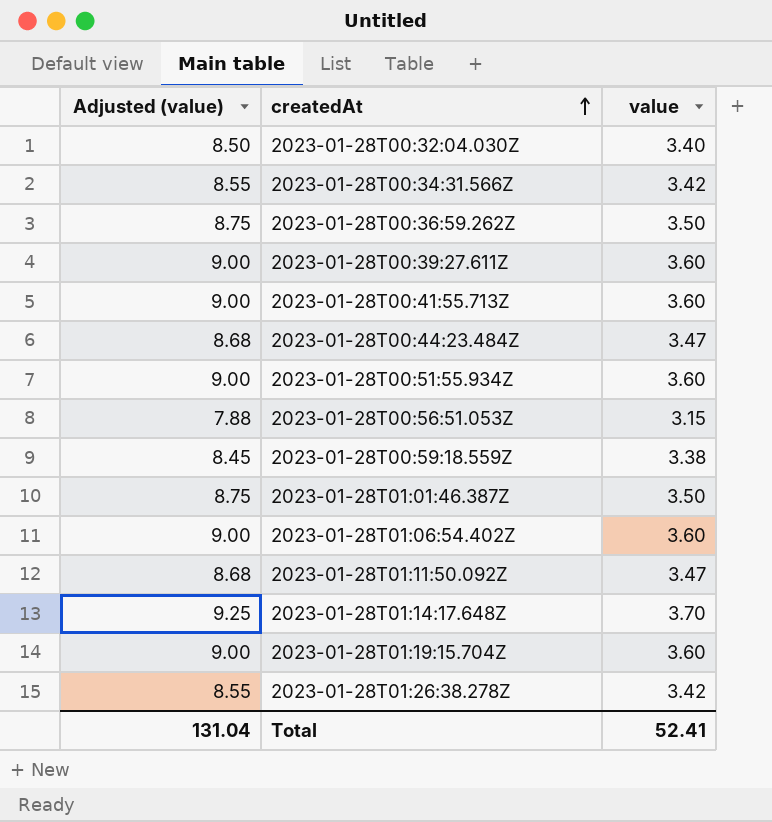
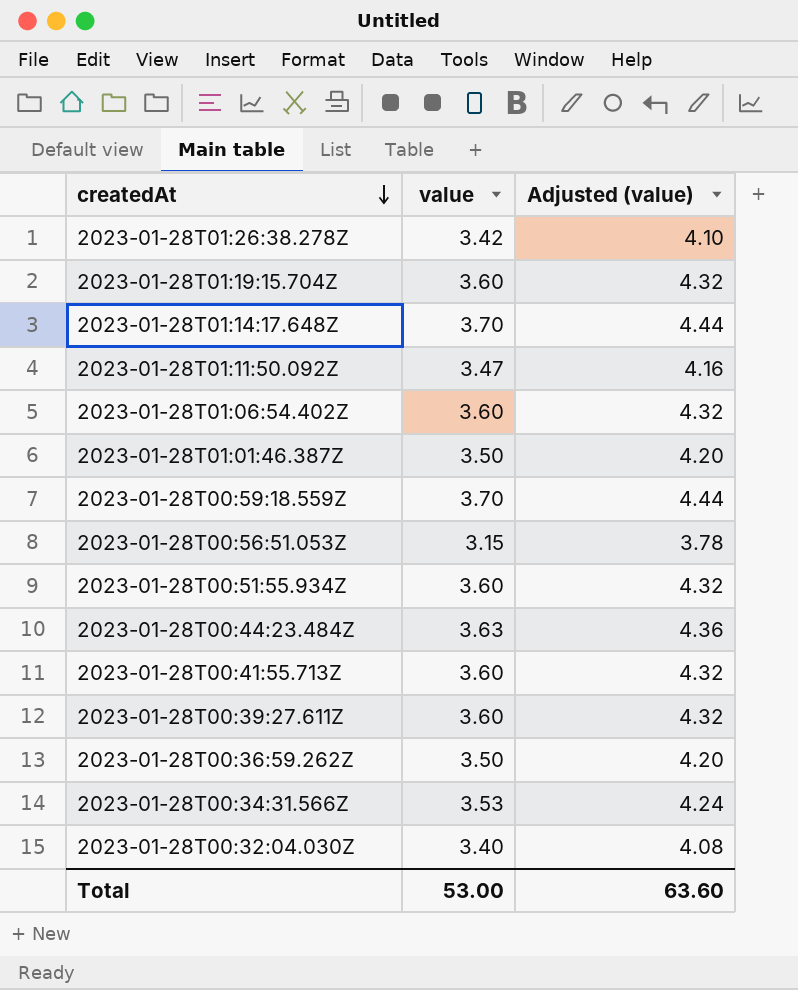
row order: createdAt ascending -> createdAt descending
column Adjusted (value) | formula: [value] * 2.5 -> [value] * 1.2
column Adjusted (value) | position: 1 -> 3
2023-01-28T00:59:18.559Z | value: 3.38 -> 3.70
2023-01-28T00:44:23.484Z | value: 3.47 -> 3.63
2023-01-28T00:34:31.566Z | value: 3.42 -> 3.53
Total | value: 52.41 -> 53.00
Total | Adjusted (value): 131.04 -> 63.60

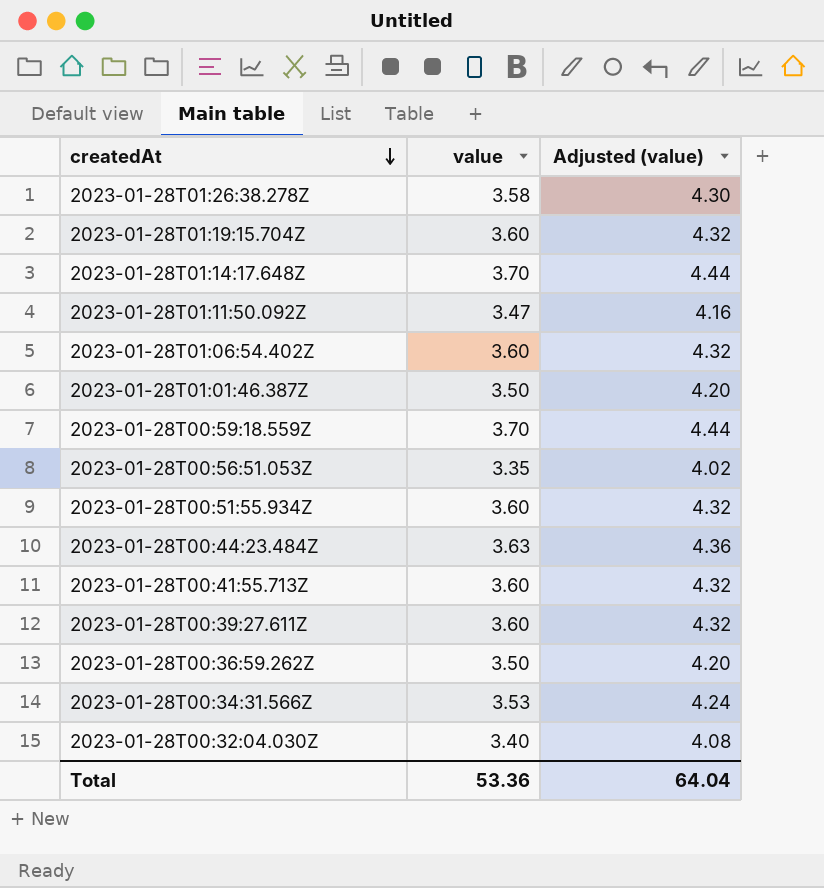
2023-01-28T01:26:38.278Z | value: 3.42 -> 3.58
2023-01-28T01:26:38.278Z | Adjusted (value): 4.10 -> 4.30
2023-01-28T00:56:51.053Z | value: 3.15 -> 3.35
2023-01-28T00:56:51.053Z | Adjusted (value): 3.78 -> 4.02
Total | value: 53.00 -> 53.36
Total | Adjusted (value): 63.60 -> 64.04

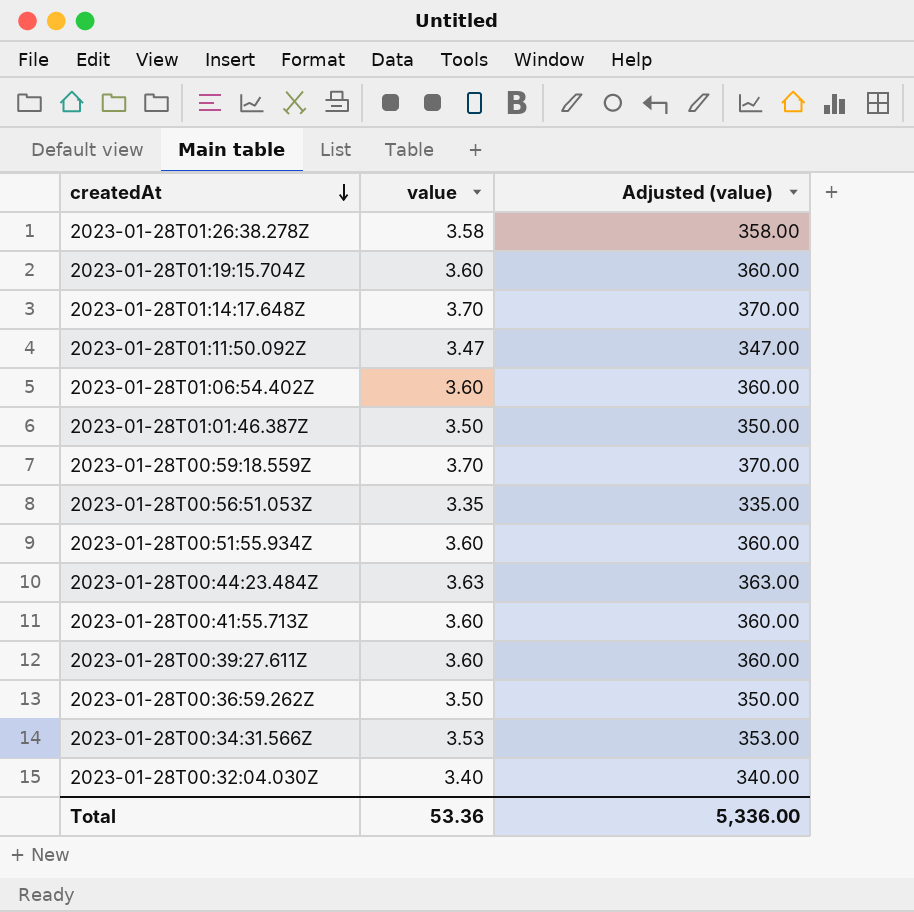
column Adjusted (value) | formula: [value] * 1.2 -> [value] * 100
Total | Adjusted (value): 64.04 -> 5,336.00

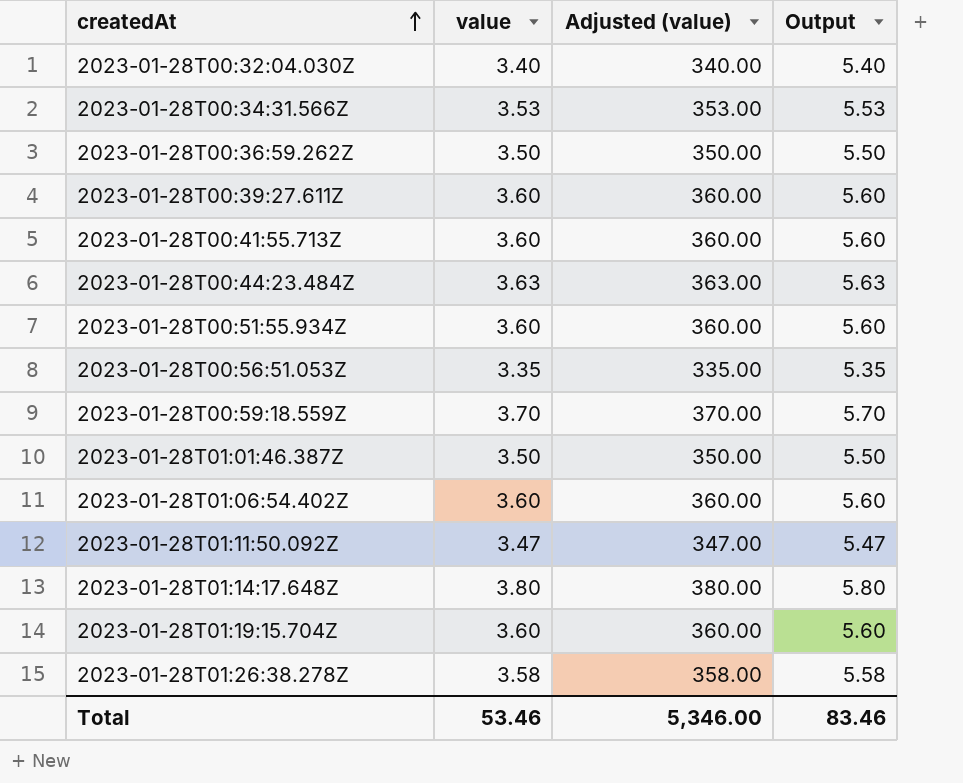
row order: createdAt descending -> createdAt ascending
column Output | formula: none -> [value] + 2
2023-01-28T01:14:17.648Z | value: 3.70 -> 3.80
2023-01-28T01:14:17.648Z | Adjusted (value): 370.00 -> 380.00
Total | value: 53.36 -> 53.46
Total | Adjusted (value): 5,336.00 -> 5,346.00

